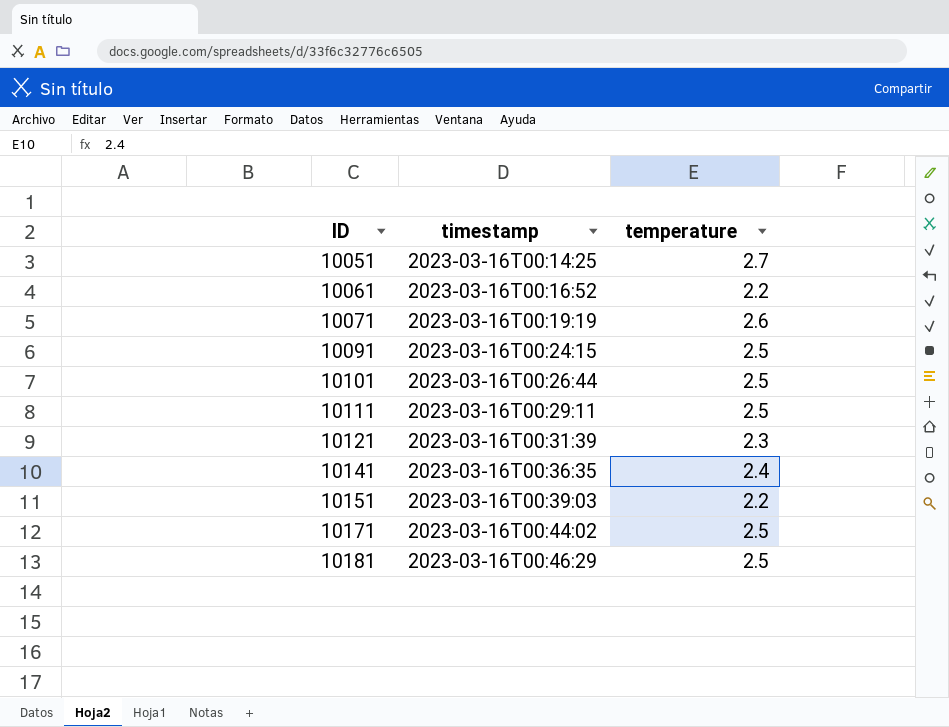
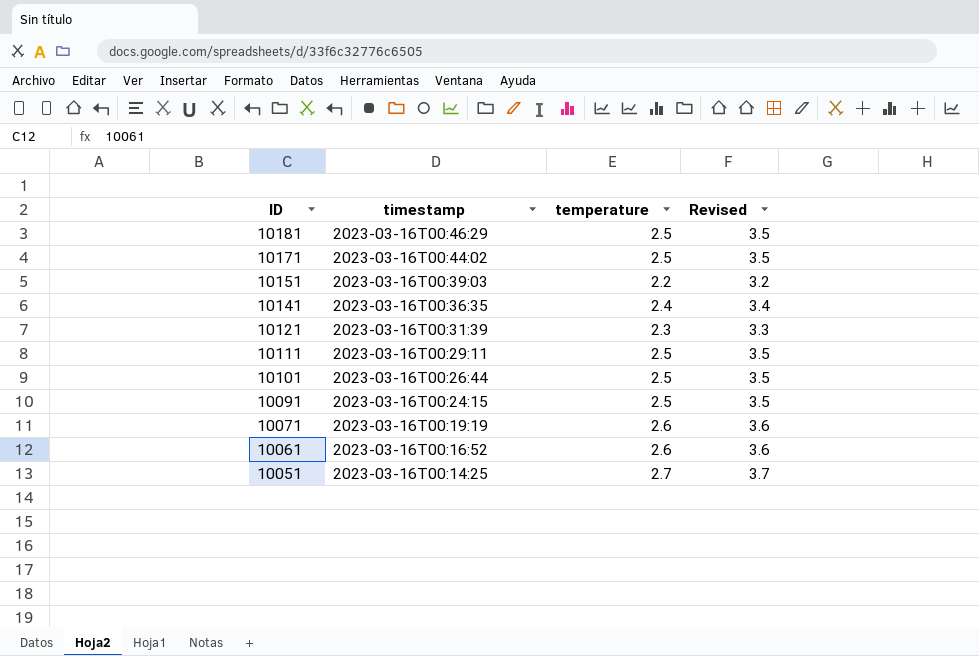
row order: ID ascending -> ID descending
column Revised | formula: none -> [temperature] + 1
10061 | temperature: 2.2 -> 2.6

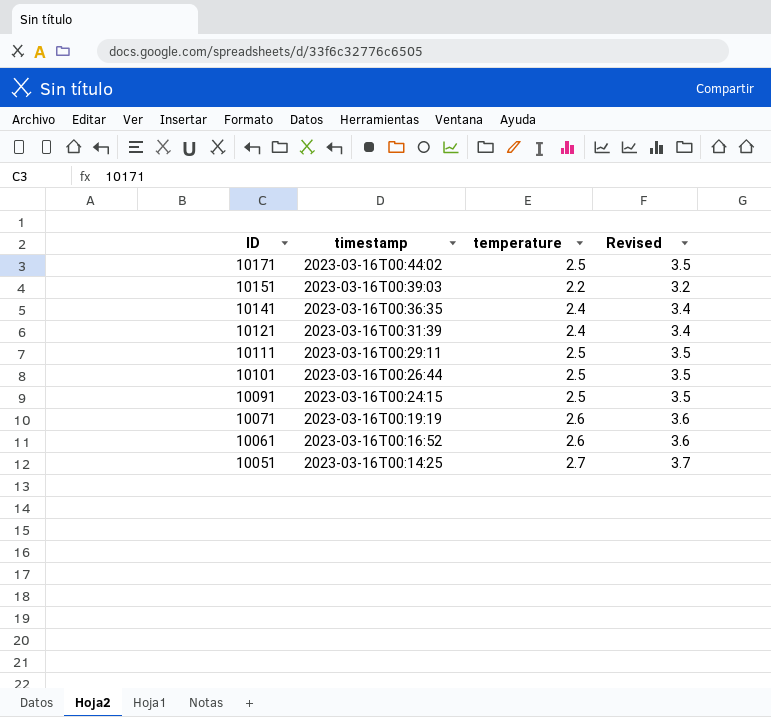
row 10181: 2023-03-16T00:46:29 | 2.5 | 3.5 -> none
10121 | temperature: 2.3 -> 2.4
10121 | Revised: 3.3 -> 3.4

